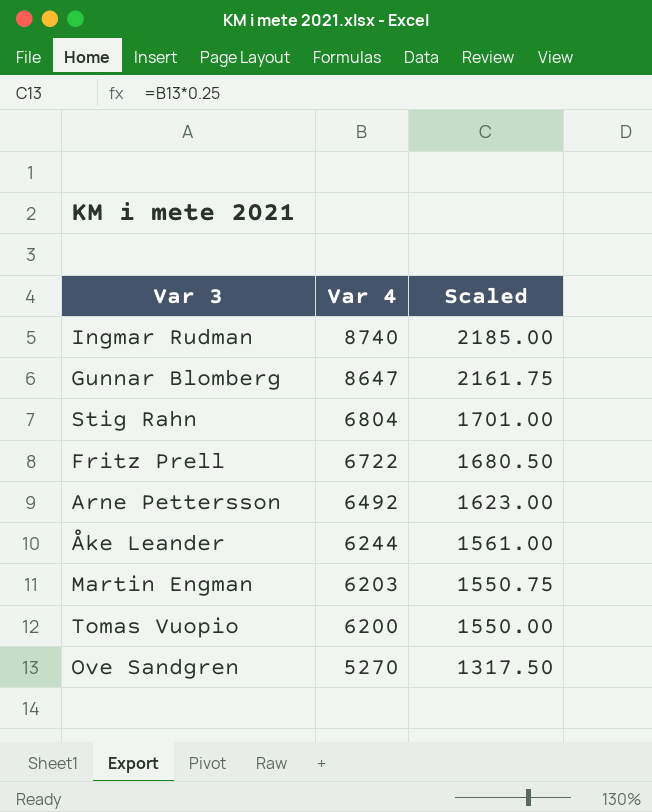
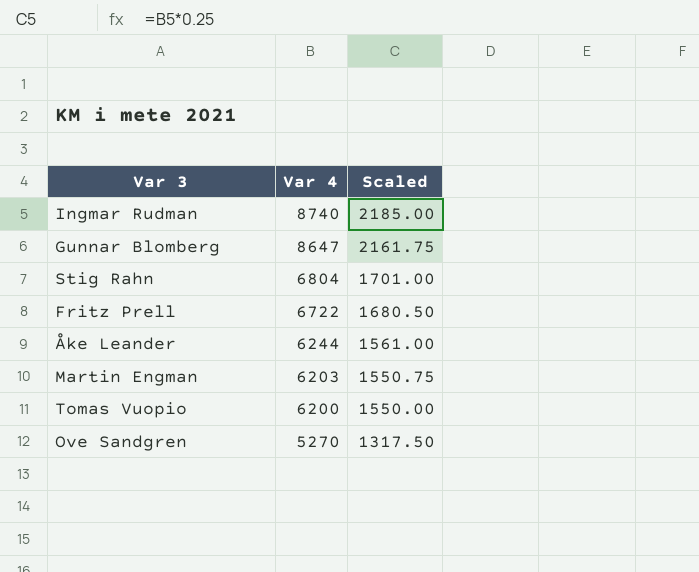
row Arne Pettersson: 6492 | 1623.00 -> none

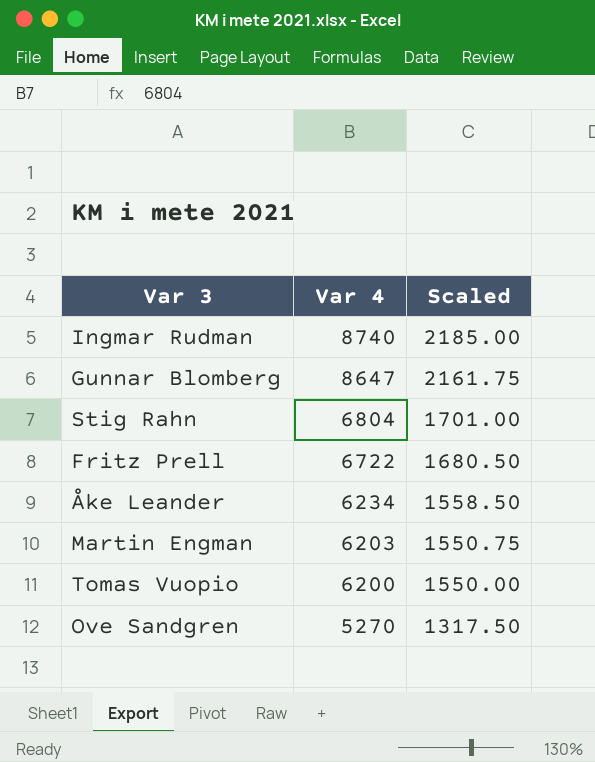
Åke Leander | Var 4: 6244 -> 6234
Åke Leander | Scaled: 1561.00 -> 1558.50

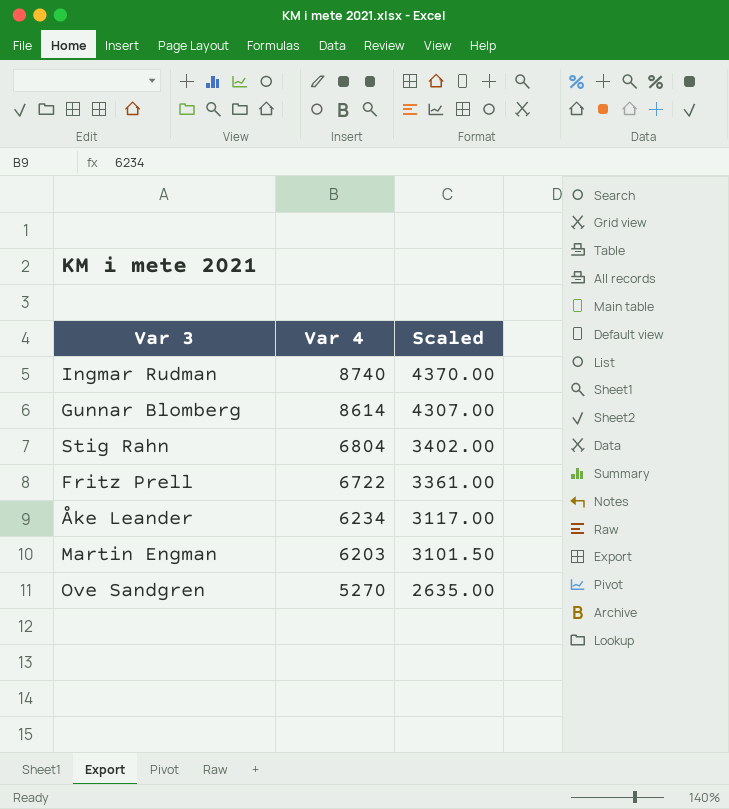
column Scaled | formula: [Var 4] * 0.25 -> [Var 4] * 0.5
row Tomas Vuopio: 6200 | 1550.00 -> none
Gunnar Blomberg | Var 4: 8647 -> 8614

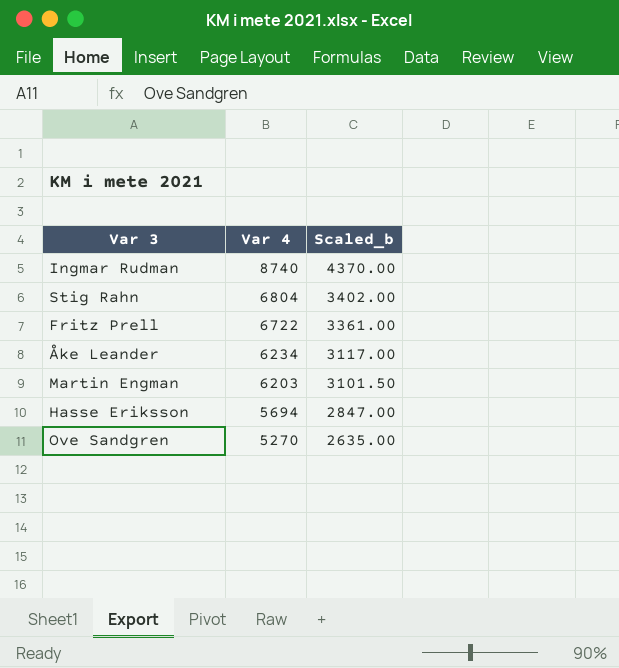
column name: Scaled -> Scaled_b
row Gunnar Blomberg: 8614 | 4307.00 -> none
row Hasse Eriksson: none -> 5694 | 2847.00

